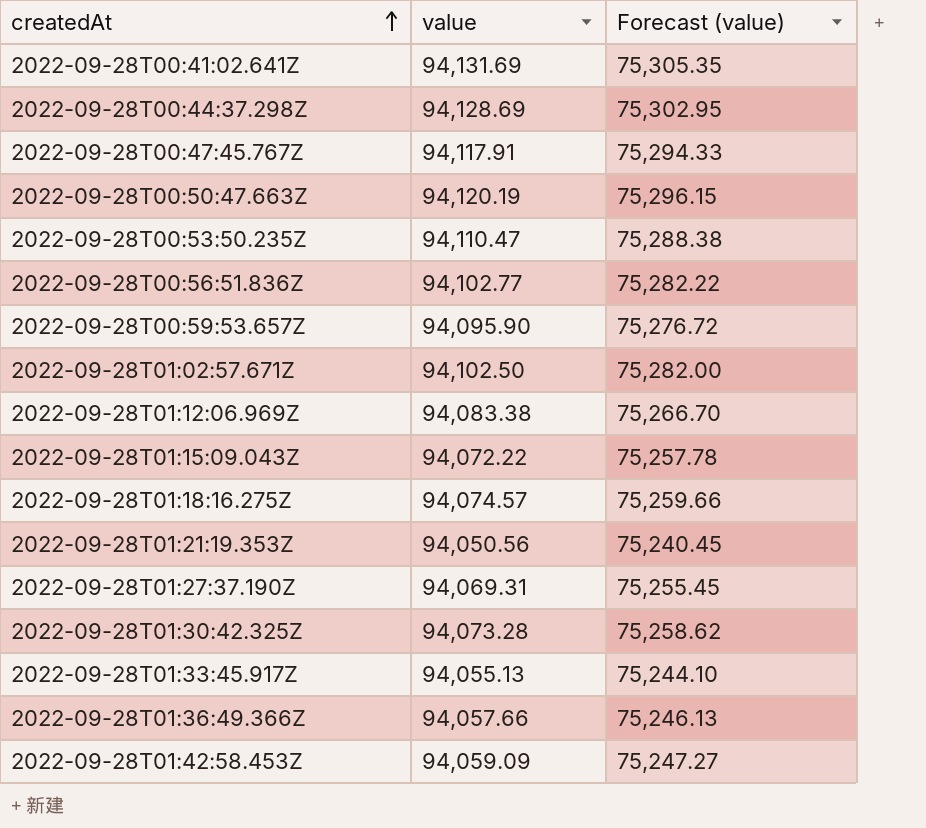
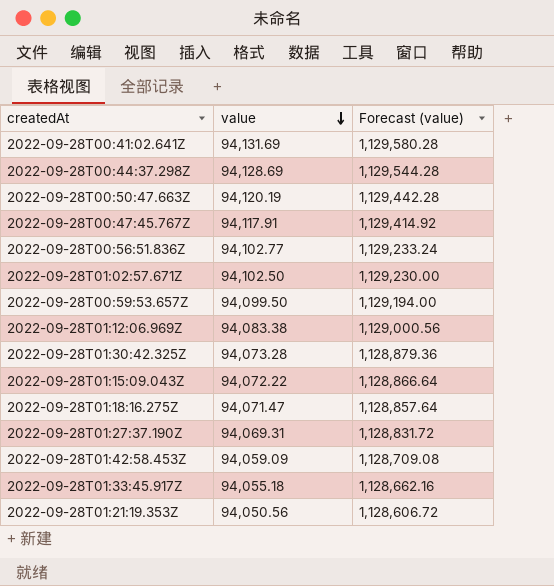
row order: createdAt ascending -> value descending
column Forecast (value) | formula: [value] * 0.8 -> [value] * 12
row 2022-09-28T00:53:50.235Z: 94,110.47 | 75,288.38 -> none
row 2022-09-28T01:36:49.366Z: 94,057.66 | 75,246.13 -> none
2022-09-28T00:59:53.657Z | value: 94,095.90 -> 94,099.50
2022-09-28T01:18:16.275Z | value: 94,074.57 -> 94,071.47
2022-09-28T01:33:45.917Z | value: 94,055.13 -> 94,055.18

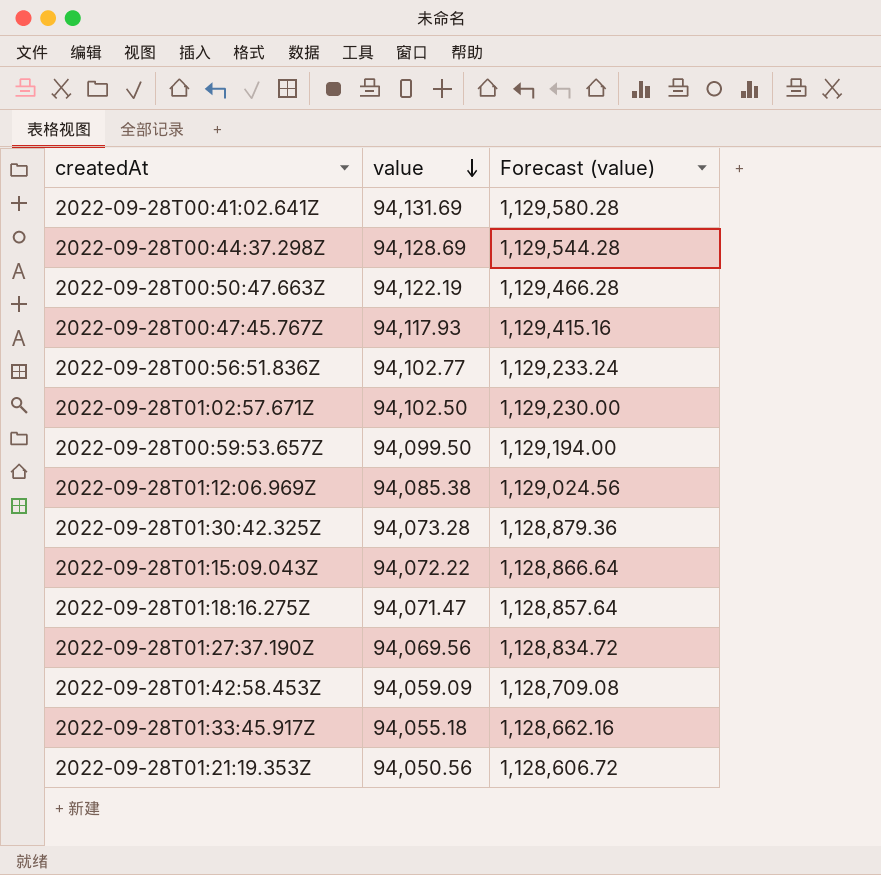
2022-09-28T00:50:47.663Z | value: 94,120.19 -> 94,122.19
2022-09-28T00:50:47.663Z | Forecast (value): 1,129,442.28 -> 1,129,466.28
2022-09-28T00:47:45.767Z | value: 94,117.91 -> 94,117.93
2022-09-28T00:47:45.767Z | Forecast (value): 1,129,414.92 -> 1,129,415.16
2022-09-28T01:12:06.969Z | value: 94,083.38 -> 94,085.38
2022-09-28T01:12:06.969Z | Forecast (value): 1,129,000.56 -> 1,129,024.56
2022-09-28T01:27:37.190Z | value: 94,069.31 -> 94,069.56
2022-09-28T01:27:37.190Z | Forecast (value): 1,128,831.72 -> 1,128,834.72

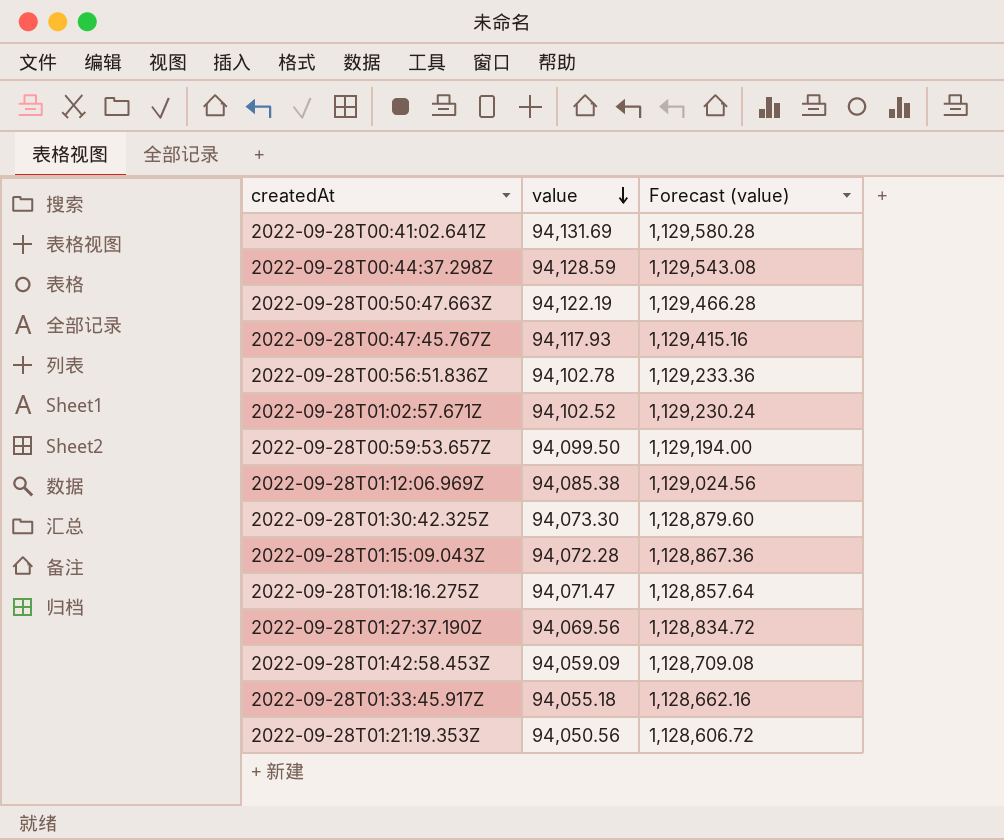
2022-09-28T00:44:37.298Z | value: 94,128.69 -> 94,128.59
2022-09-28T00:44:37.298Z | Forecast (value): 1,129,544.28 -> 1,129,543.08
2022-09-28T00:56:51.836Z | value: 94,102.77 -> 94,102.78
2022-09-28T00:56:51.836Z | Forecast (value): 1,129,233.24 -> 1,129,233.36
2022-09-28T01:02:57.671Z | value: 94,102.50 -> 94,102.52
2022-09-28T01:02:57.671Z | Forecast (value): 1,129,230.00 -> 1,129,230.24
2022-09-28T01:30:42.325Z | value: 94,073.28 -> 94,073.30
2022-09-28T01:30:42.325Z | Forecast (value): 1,128,879.36 -> 1,128,879.60
2022-09-28T01:15:09.043Z | value: 94,072.22 -> 94,072.28
2022-09-28T01:15:09.043Z | Forecast (value): 1,128,866.64 -> 1,128,867.36

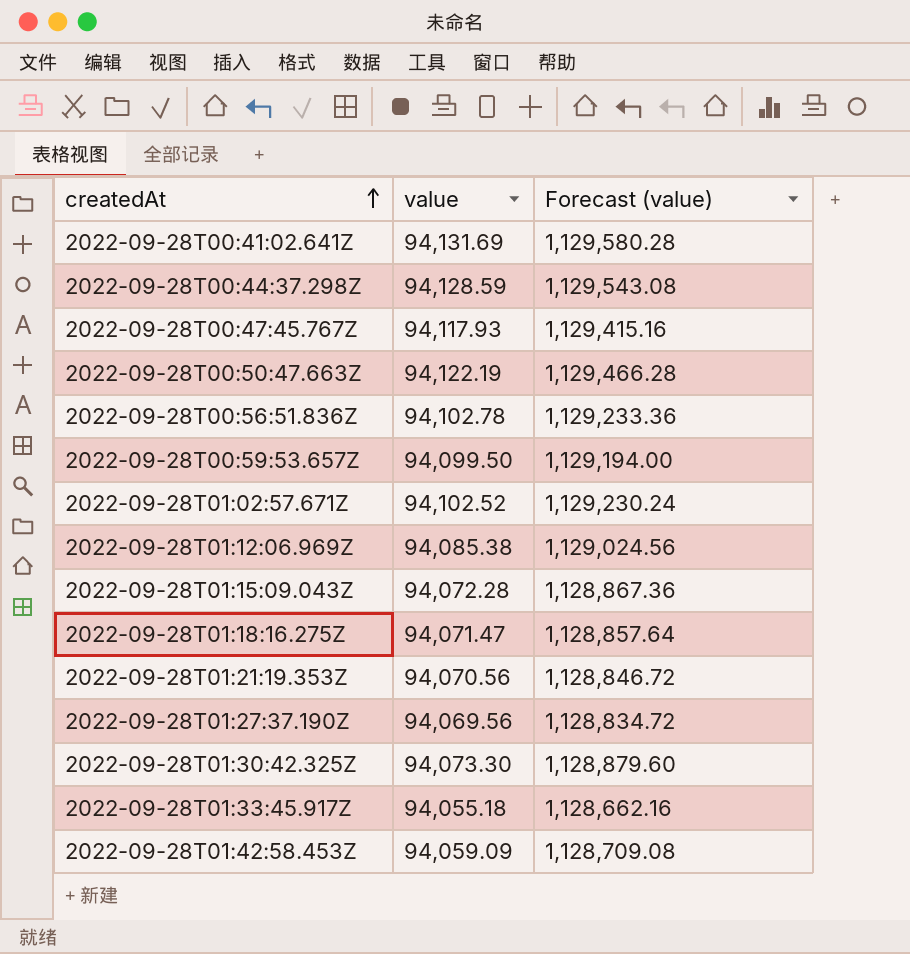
row order: value descending -> createdAt ascending
2022-09-28T01:21:19.353Z | value: 94,050.56 -> 94,070.56
2022-09-28T01:21:19.353Z | Forecast (value): 1,128,606.72 -> 1,128,846.72

